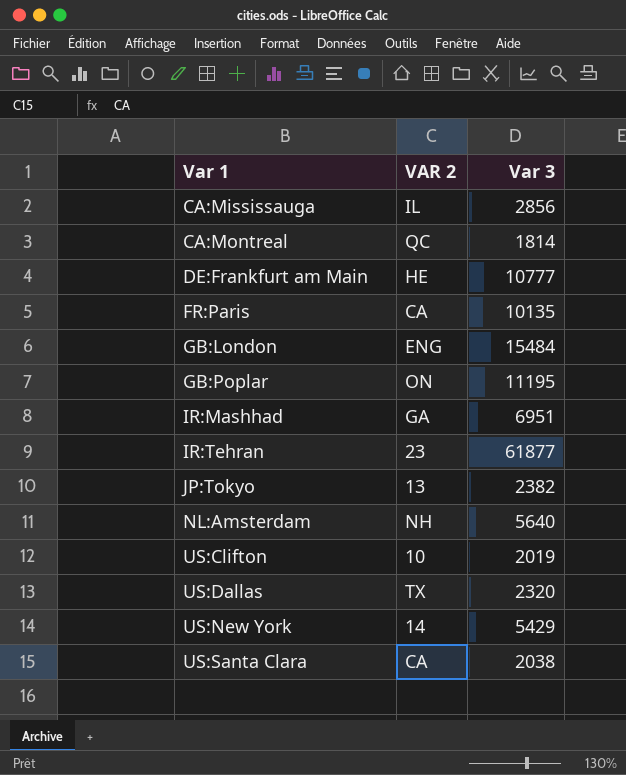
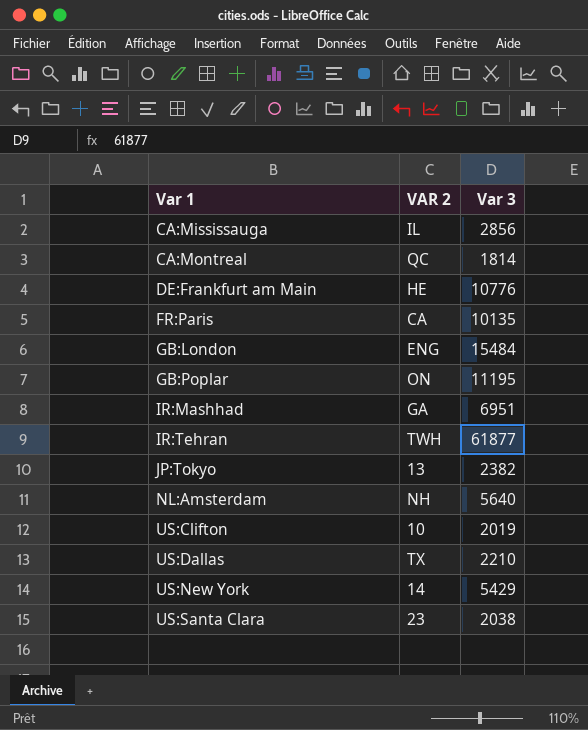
DE:Frankfurt am Main | Var 3: 10777 -> 10776
IR:Tehran | VAR 2: 23 -> TWH
US:Dallas | Var 3: 2320 -> 2210
US:Santa Clara | VAR 2: CA -> 23

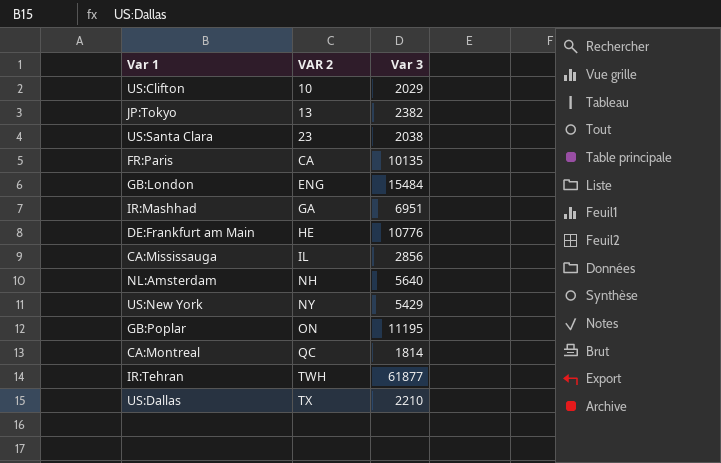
row order: Var 1 ascending -> VAR 2 ascending
US:Clifton | Var 3: 2019 -> 2029
US:New York | VAR 2: 14 -> NY

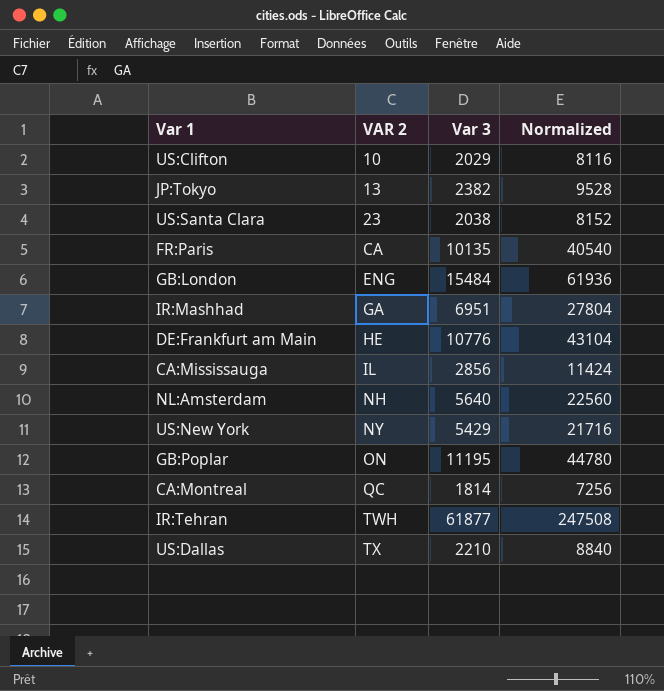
column Normalized | formula: none -> [Var 3] * 4

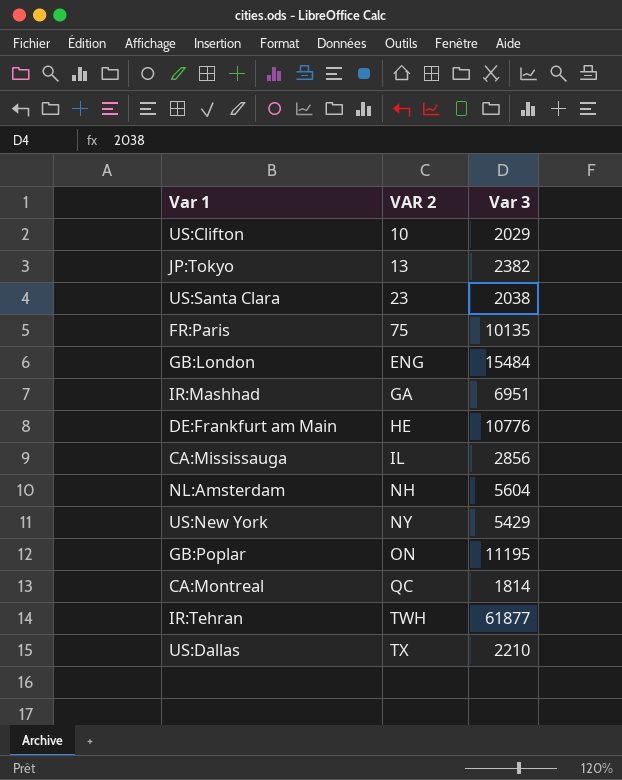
column Normalized | formula: [Var 3] * 4 -> none
FR:Paris | VAR 2: CA -> 75
NL:Amsterdam | Var 3: 5640 -> 5604

